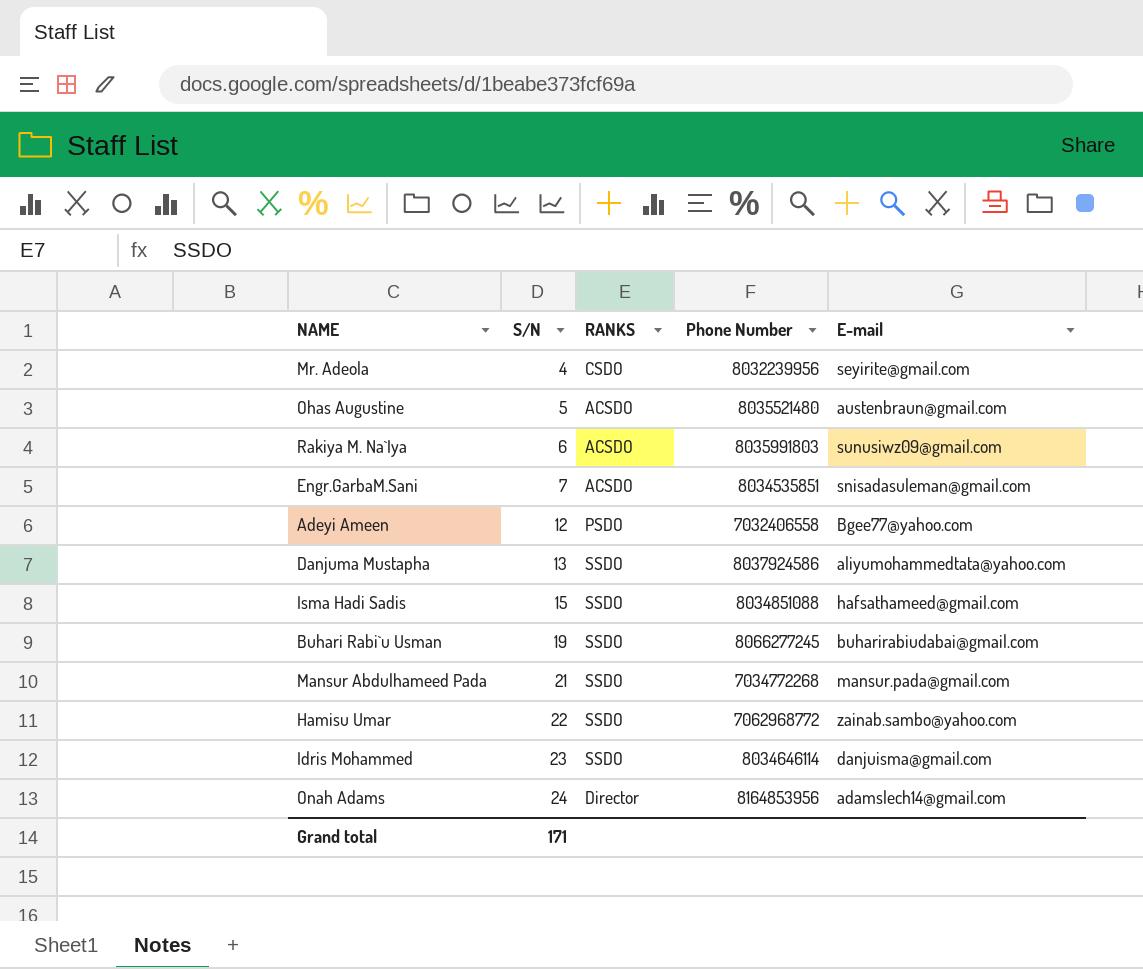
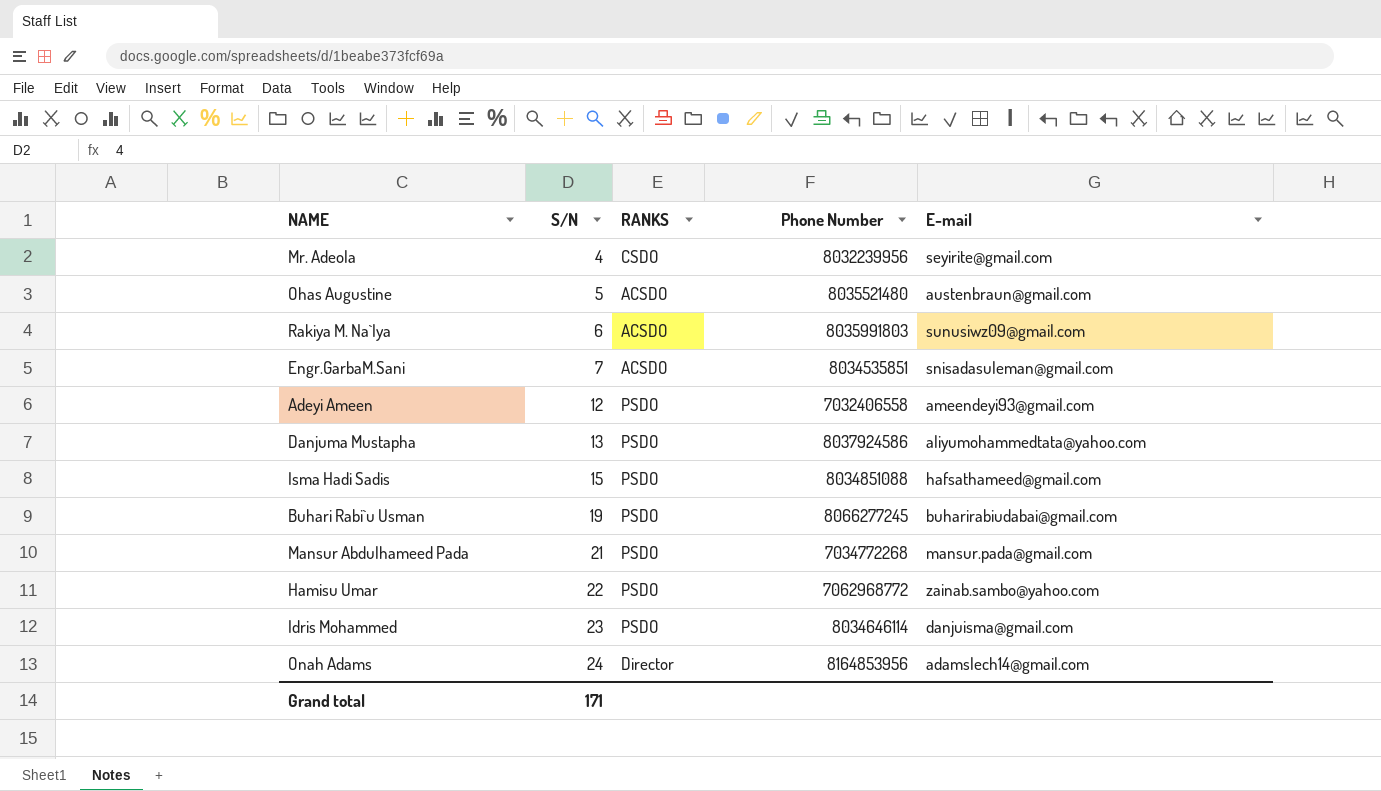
Adeyi Ameen | E-mail: Bgee77@yahoo.com -> ameendeyi93@gmail.com
Danjuma Mustapha | RANKS: SSDO -> PSDO
Isma Hadi Sadis | RANKS: SSDO -> PSDO
Buhari Rabi`u Usman | RANKS: SSDO -> PSDO
Mansur Abdulhameed Pada | RANKS: SSDO -> PSDO
Hamisu Umar | RANKS: SSDO -> PSDO
Idris Mohammed | RANKS: SSDO -> PSDO

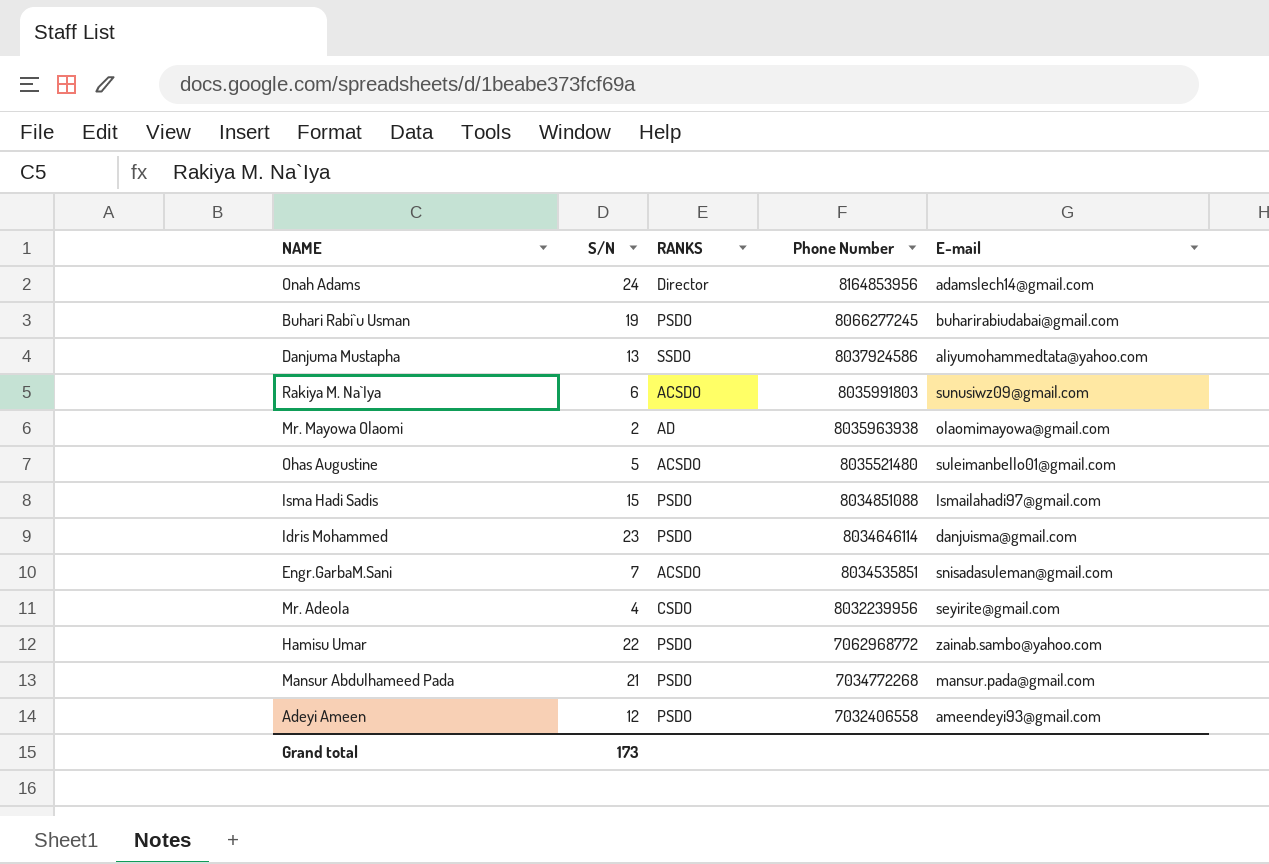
row order: S/N ascending -> Phone Number descending
Danjuma Mustapha | RANKS: PSDO -> SSDO
row Mr. Mayowa Olaomi: none -> 2 | AD | 8035963938 | olaomimayowa@gmail.com
Ohas Augustine | E-mail: austenbraun@gmail.com -> suleimanbello01@gmail.com
Isma Hadi Sadis | E-mail: hafsathameed@gmail.com -> Ismailahadi97@gmail.com
Grand total | S/N: 171 -> 173

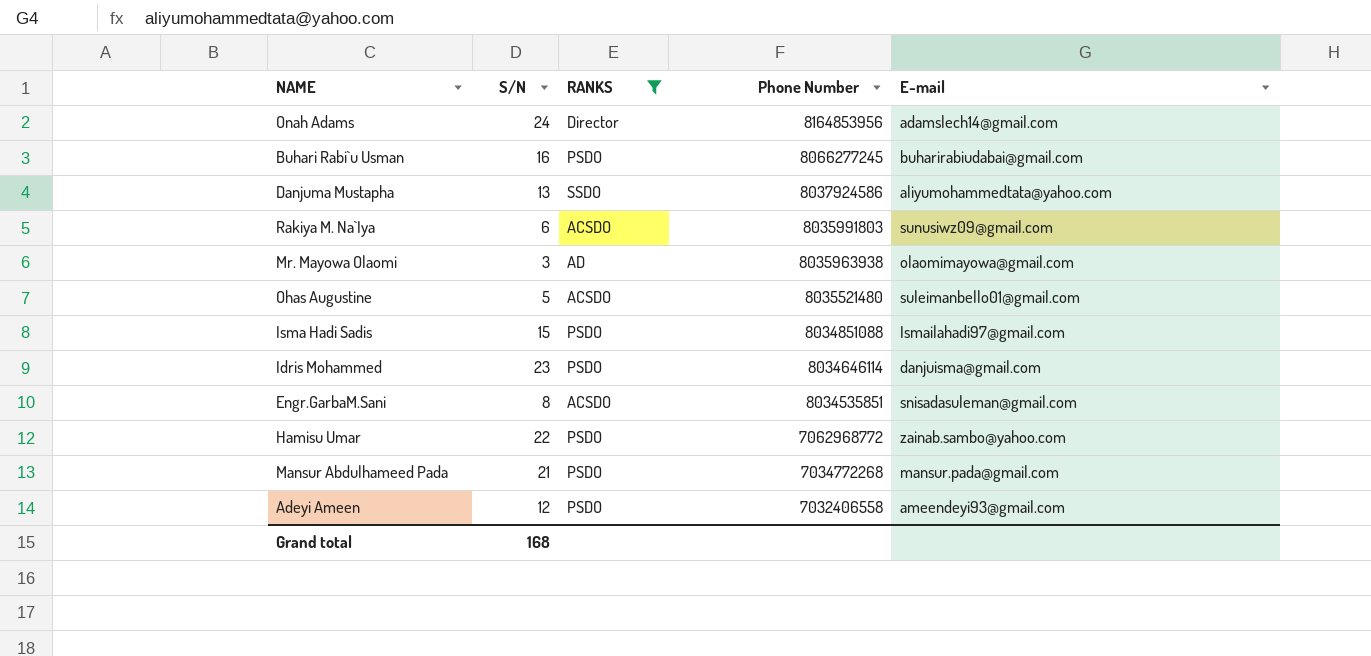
filter: none -> RANKS != CSDO
Buhari Rabi`u Usman | S/N: 19 -> 16
Mr. Mayowa Olaomi | S/N: 2 -> 3
Engr.GarbaM.Sani | S/N: 7 -> 8
Grand total | S/N: 173 -> 168

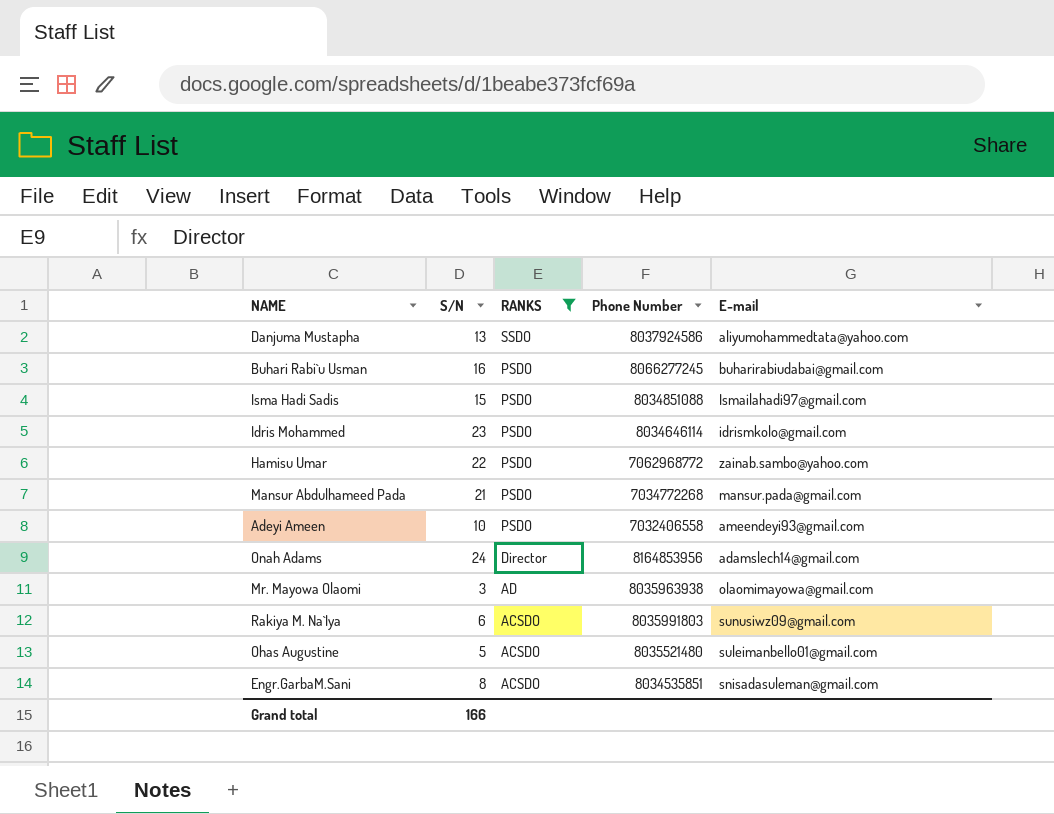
row order: Phone Number descending -> RANKS descending
Idris Mohammed | E-mail: danjuisma@gmail.com -> idrismkolo@gmail.com
Adeyi Ameen | S/N: 12 -> 10
Grand total | S/N: 168 -> 166

